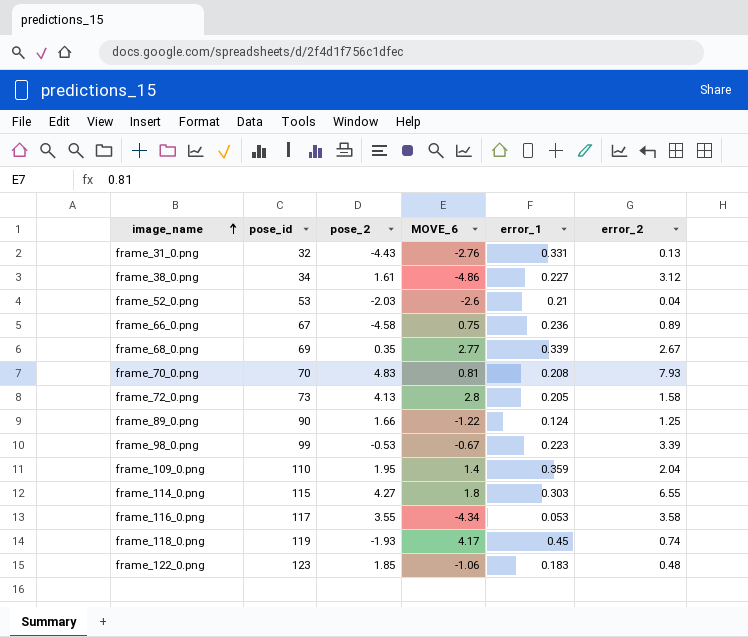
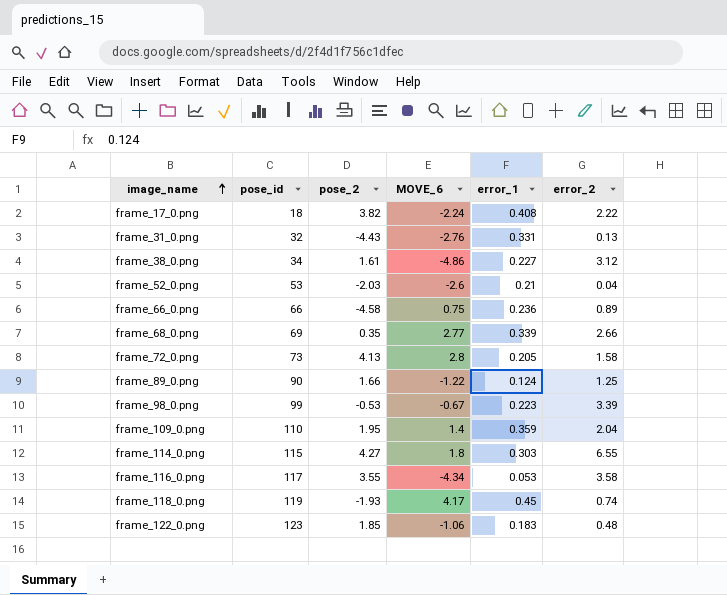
row frame_70_0.png: 70 | 4.83 | 0.81 | 0.208 | 7.93 -> none
row frame_17_0.png: none -> 18 | 3.82 | -2.24 | 0.408 | 2.22
frame_66_0.png | pose_id: 67 -> 66
frame_68_0.png | error_2: 2.67 -> 2.66

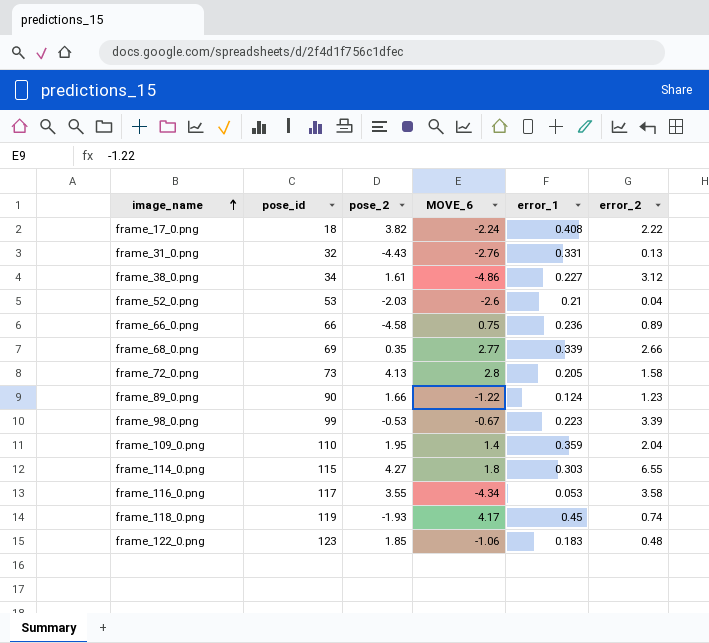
frame_89_0.png | error_2: 1.25 -> 1.23

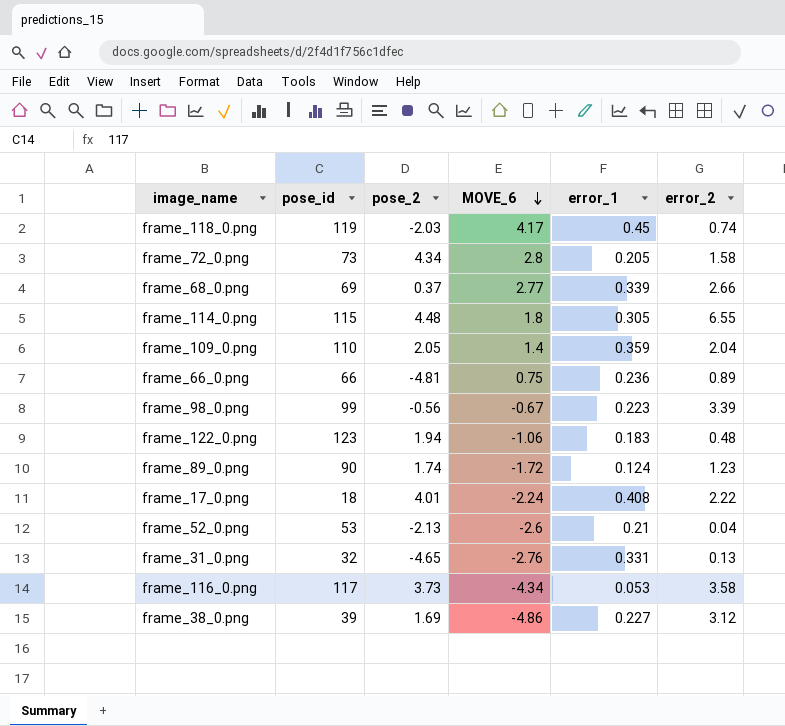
row order: image_name ascending -> MOVE_6 descending
frame_118_0.png | pose_2: -1.93 -> -2.03
frame_72_0.png | pose_2: 4.13 -> 4.34
frame_68_0.png | pose_2: 0.35 -> 0.37
frame_114_0.png | pose_2: 4.27 -> 4.48
frame_114_0.png | error_1: 0.303 -> 0.305
frame_109_0.png | pose_2: 1.95 -> 2.05
frame_66_0.png | pose_2: -4.58 -> -4.81
frame_98_0.png | pose_2: -0.53 -> -0.56
frame_122_0.png | pose_2: 1.85 -> 1.94
frame_89_0.png | pose_2: 1.66 -> 1.74
frame_89_0.png | MOVE_6: -1.22 -> -1.72
frame_17_0.png | pose_2: 3.82 -> 4.01
frame_52_0.png | pose_2: -2.03 -> -2.13
frame_31_0.png | pose_2: -4.43 -> -4.65
frame_116_0.png | pose_2: 3.55 -> 3.73
frame_38_0.png | pose_id: 34 -> 39
frame_38_0.png | pose_2: 1.61 -> 1.69

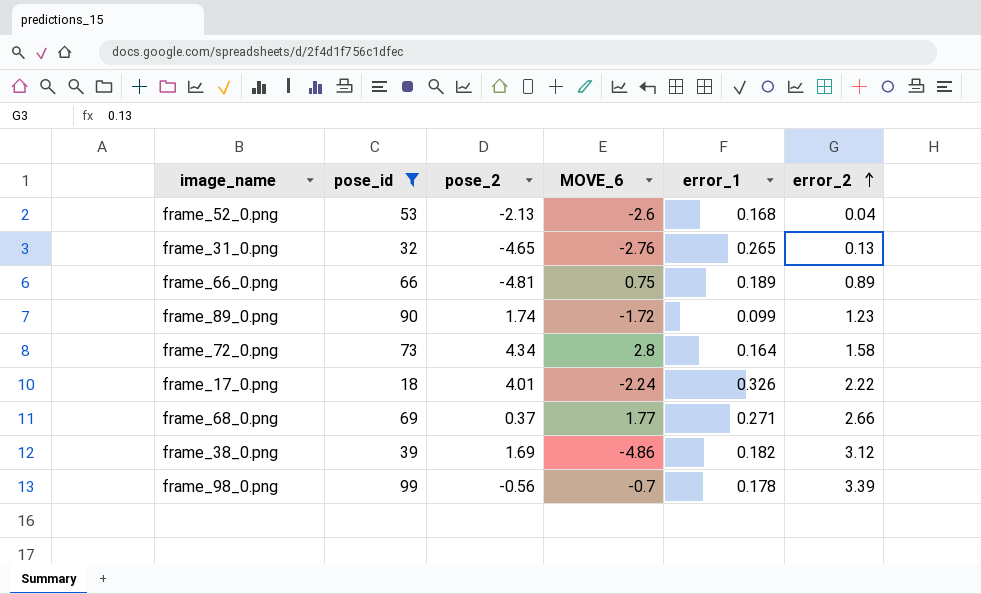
filter: none -> pose_id <= 99
row order: MOVE_6 descending -> error_2 ascending
frame_52_0.png | error_1: 0.21 -> 0.168
frame_31_0.png | error_1: 0.331 -> 0.265
frame_66_0.png | error_1: 0.236 -> 0.189
frame_89_0.png | error_1: 0.124 -> 0.099
frame_72_0.png | error_1: 0.205 -> 0.164
frame_17_0.png | error_1: 0.408 -> 0.326
frame_68_0.png | MOVE_6: 2.77 -> 1.77
frame_68_0.png | error_1: 0.339 -> 0.271
frame_38_0.png | error_1: 0.227 -> 0.182
frame_98_0.png | MOVE_6: -0.67 -> -0.7
frame_98_0.png | error_1: 0.223 -> 0.178

